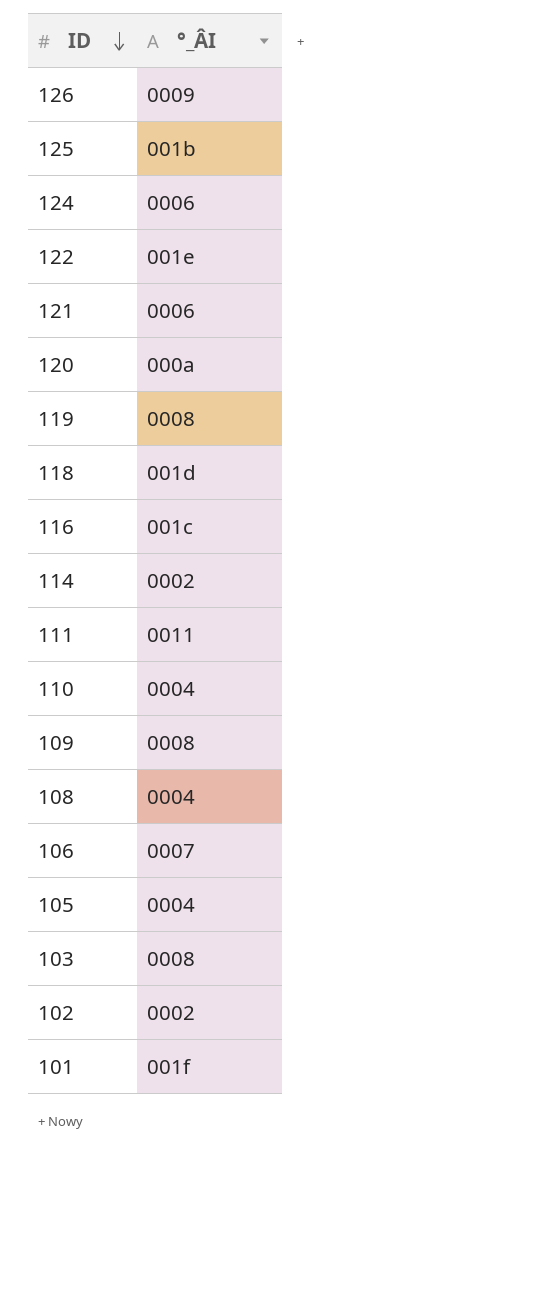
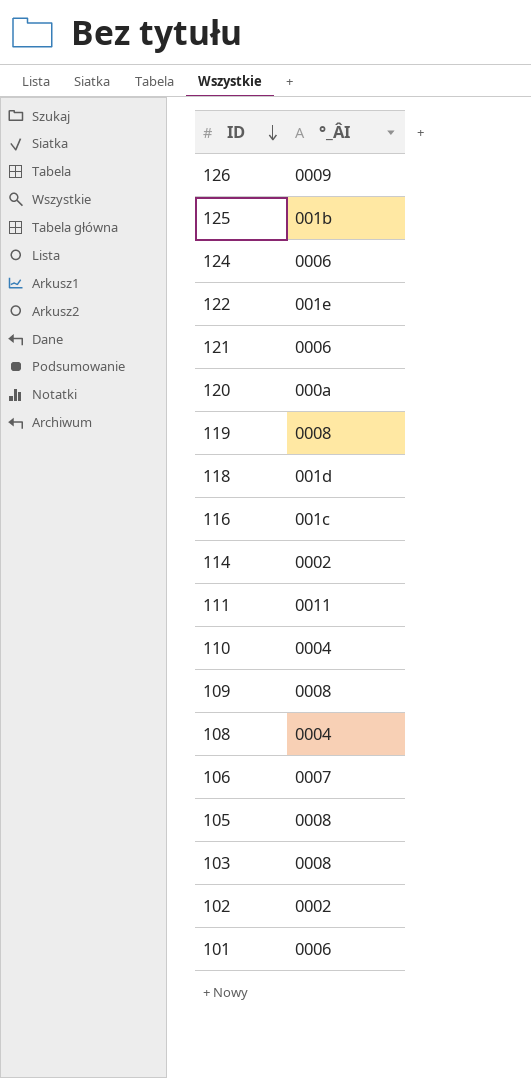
105 | °_ÂI: 0004 -> 0008
101 | °_ÂI: 001f -> 0006

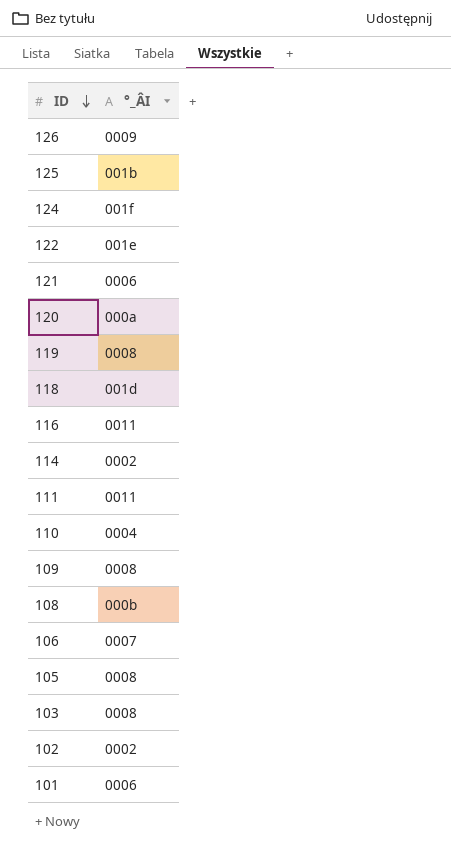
124 | °_ÂI: 0006 -> 001f
116 | °_ÂI: 001c -> 0011
108 | °_ÂI: 0004 -> 000b

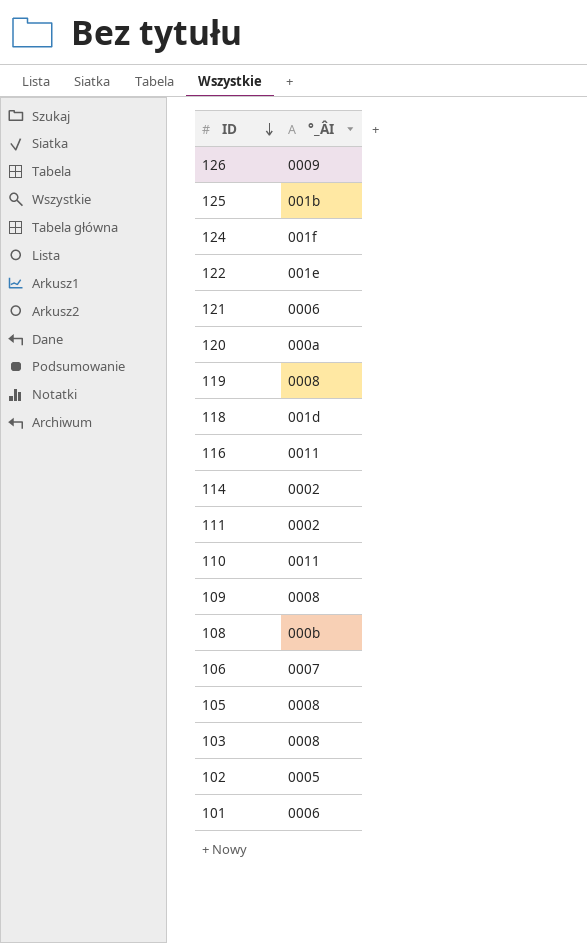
111 | °_ÂI: 0011 -> 0002
110 | °_ÂI: 0004 -> 0011
102 | °_ÂI: 0002 -> 0005

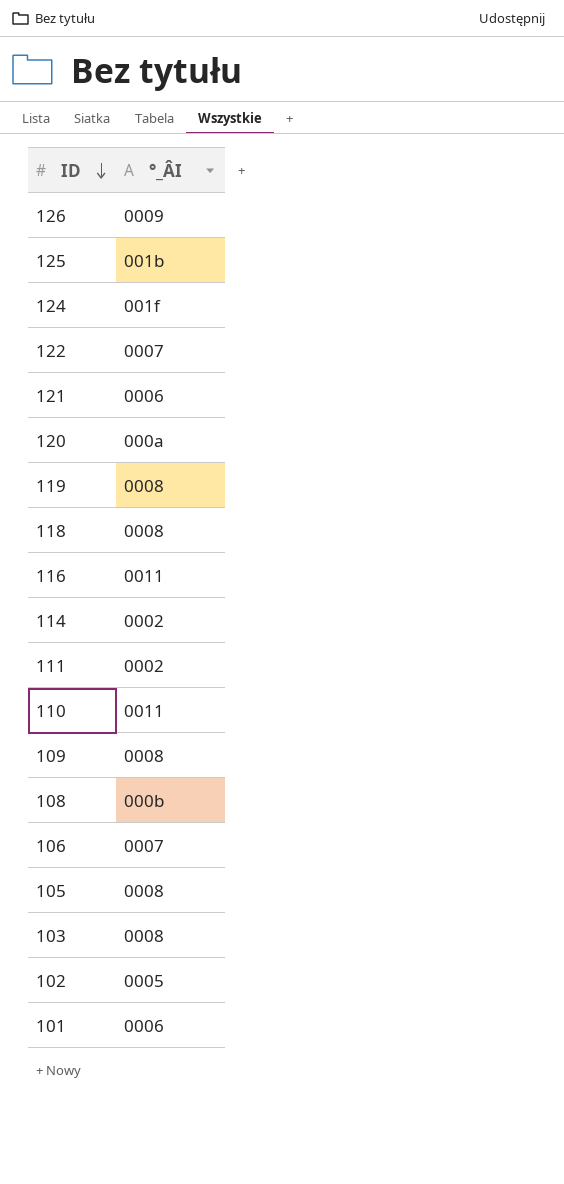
122 | °_ÂI: 001e -> 0007
118 | °_ÂI: 001d -> 0008

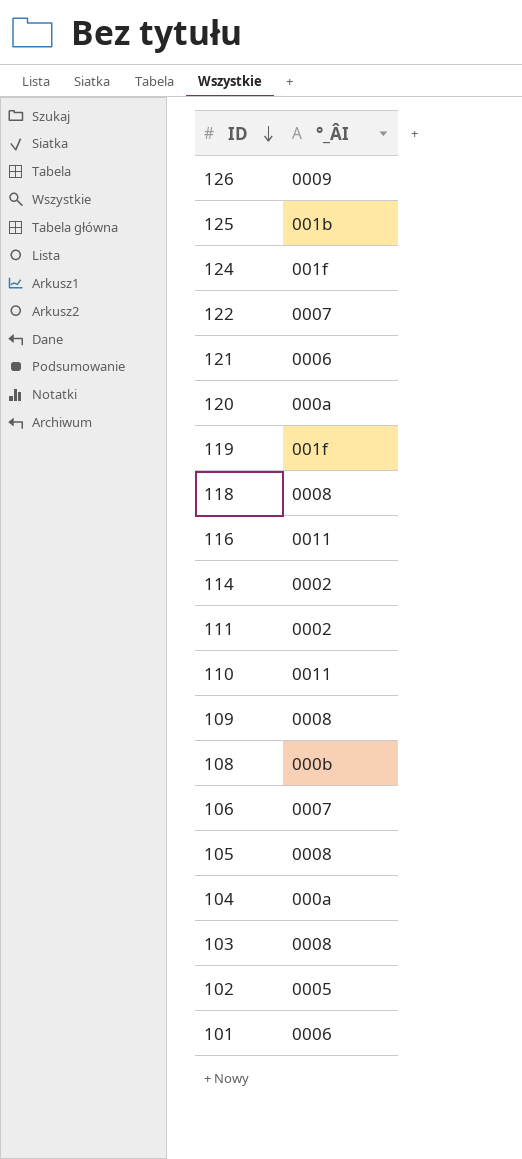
119 | °_ÂI: 0008 -> 001f
row 104: none -> 000a

